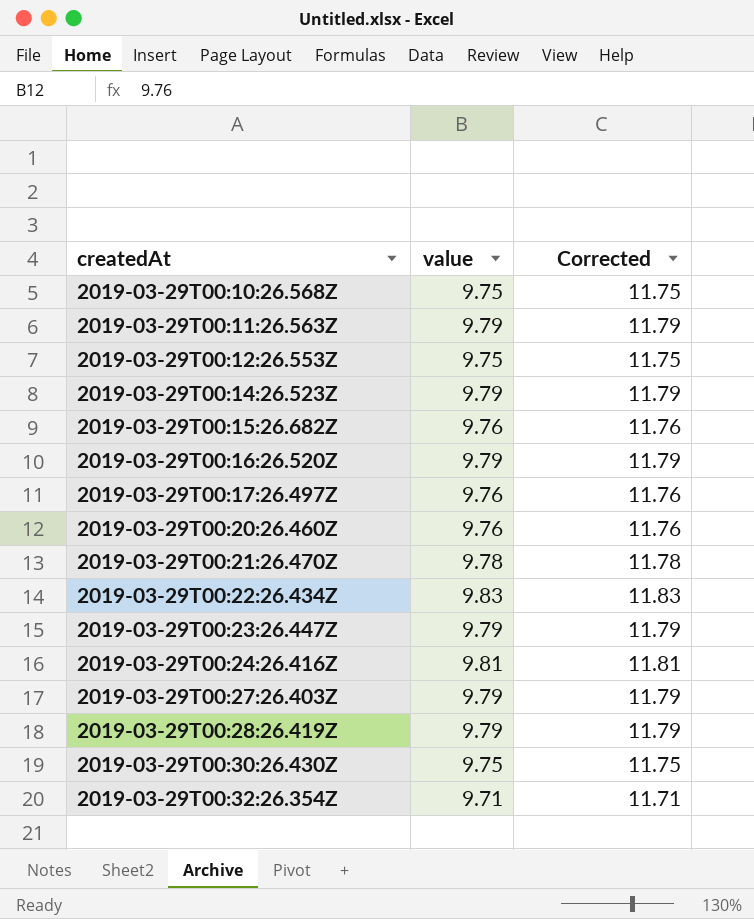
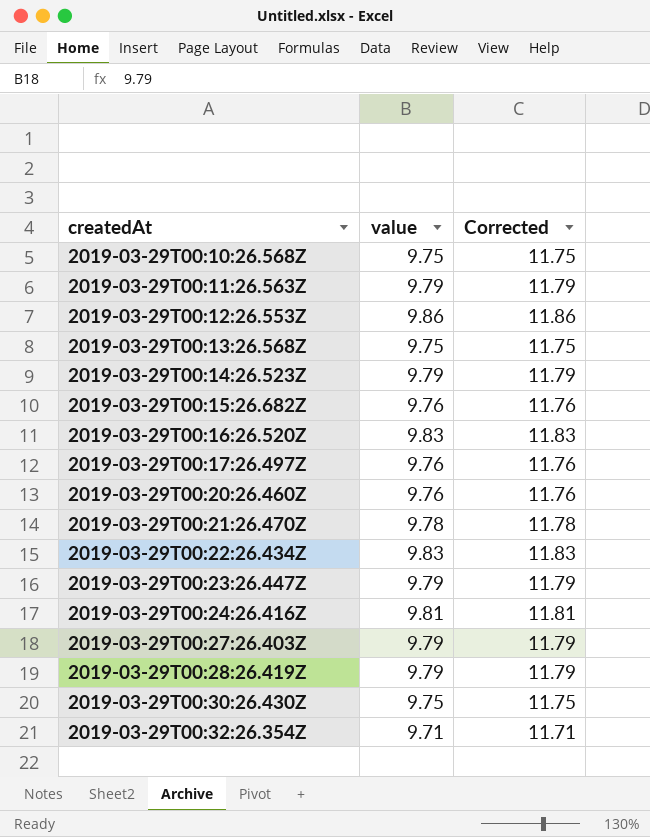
2019-03-29T00:12:26.553Z | value: 9.75 -> 9.86
2019-03-29T00:12:26.553Z | Corrected: 11.75 -> 11.86
row 2019-03-29T00:13:26.568Z: none -> 9.75 | 11.75
2019-03-29T00:16:26.520Z | value: 9.79 -> 9.83
2019-03-29T00:16:26.520Z | Corrected: 11.79 -> 11.83

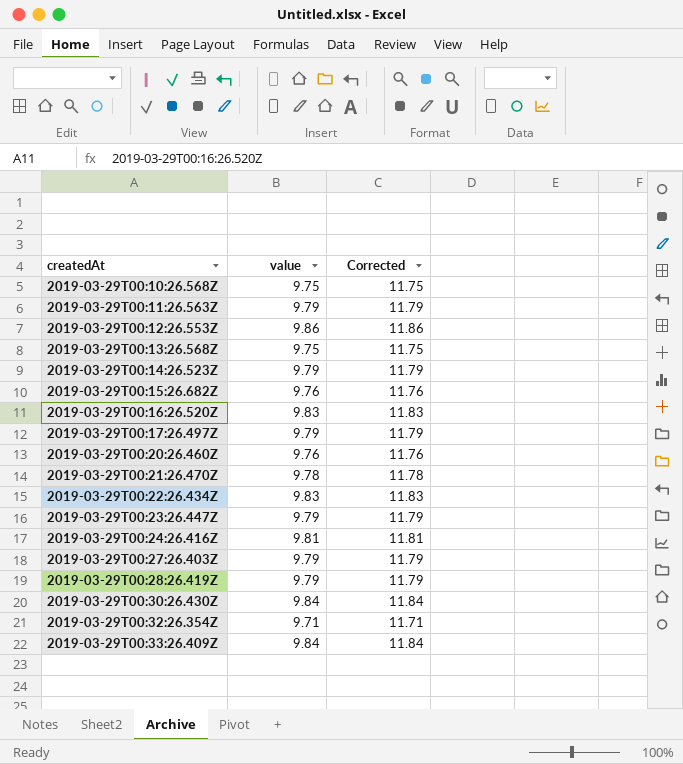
2019-03-29T00:17:26.497Z | value: 9.76 -> 9.79
2019-03-29T00:17:26.497Z | Corrected: 11.76 -> 11.79
2019-03-29T00:30:26.430Z | value: 9.75 -> 9.84
2019-03-29T00:30:26.430Z | Corrected: 11.75 -> 11.84
row 2019-03-29T00:33:26.409Z: none -> 9.84 | 11.84

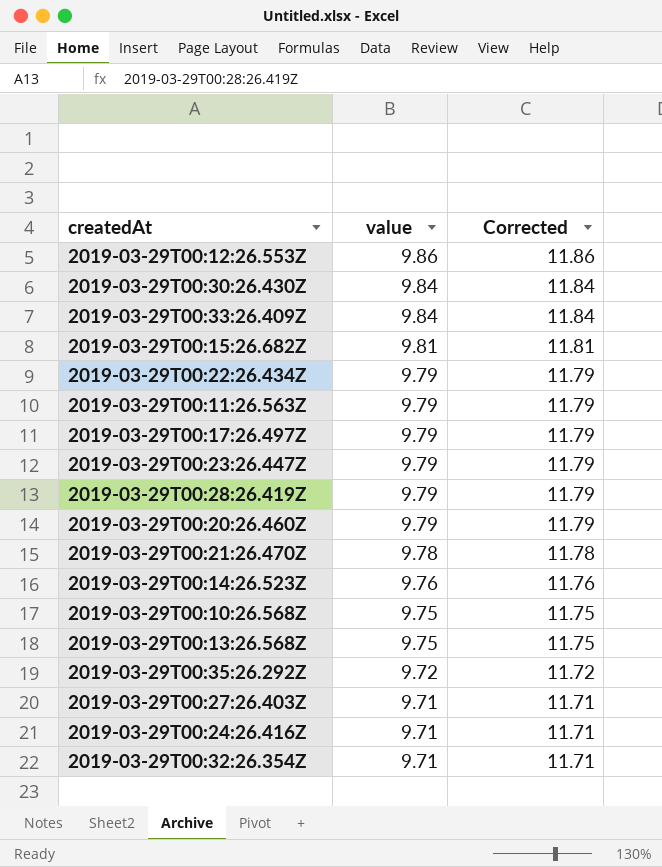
row order: createdAt ascending -> value descending
row 2019-03-29T00:16:26.520Z: 9.83 | 11.83 -> none
2019-03-29T00:15:26.682Z | value: 9.76 -> 9.81
2019-03-29T00:15:26.682Z | Corrected: 11.76 -> 11.81
2019-03-29T00:22:26.434Z | value: 9.83 -> 9.79
2019-03-29T00:22:26.434Z | Corrected: 11.83 -> 11.79
2019-03-29T00:20:26.460Z | value: 9.76 -> 9.79
2019-03-29T00:20:26.460Z | Corrected: 11.76 -> 11.79
2019-03-29T00:14:26.523Z | value: 9.79 -> 9.76
2019-03-29T00:14:26.523Z | Corrected: 11.79 -> 11.76
row 2019-03-29T00:35:26.292Z: none -> 9.72 | 11.72
2019-03-29T00:27:26.403Z | value: 9.79 -> 9.71
2019-03-29T00:27:26.403Z | Corrected: 11.79 -> 11.71
2019-03-29T00:24:26.416Z | value: 9.81 -> 9.71
2019-03-29T00:24:26.416Z | Corrected: 11.81 -> 11.71

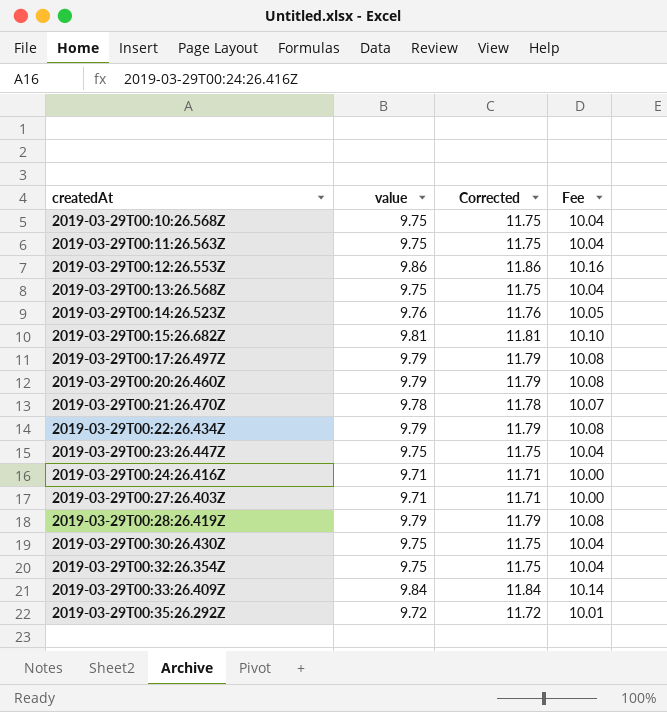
row order: value descending -> createdAt ascending
column Fee | formula: none -> [value] * 1.03
2019-03-29T00:11:26.563Z | value: 9.79 -> 9.75
2019-03-29T00:11:26.563Z | Corrected: 11.79 -> 11.75
2019-03-29T00:23:26.447Z | value: 9.79 -> 9.75
2019-03-29T00:23:26.447Z | Corrected: 11.79 -> 11.75
2019-03-29T00:30:26.430Z | value: 9.84 -> 9.75
2019-03-29T00:30:26.430Z | Corrected: 11.84 -> 11.75
2019-03-29T00:32:26.354Z | value: 9.71 -> 9.75
2019-03-29T00:32:26.354Z | Corrected: 11.71 -> 11.75

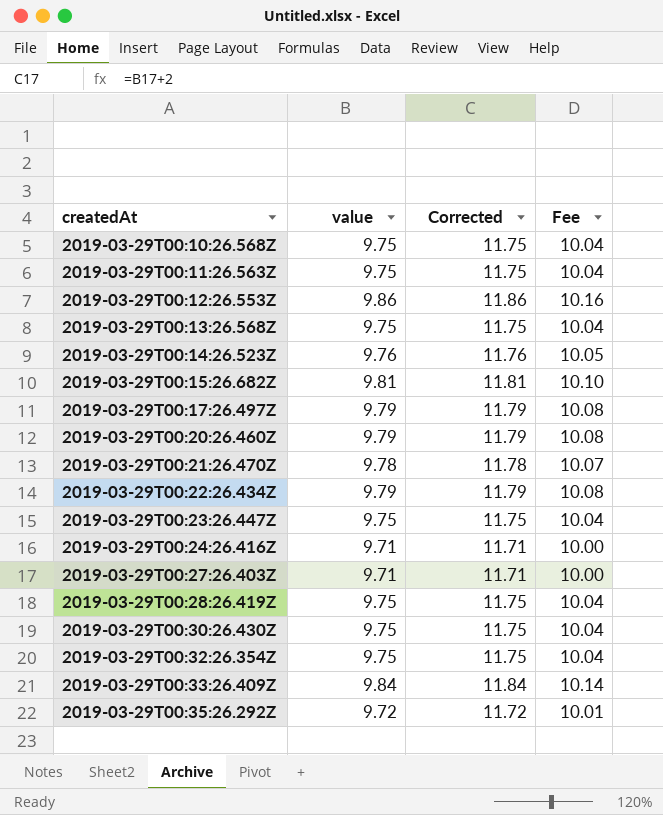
2019-03-29T00:28:26.419Z | value: 9.79 -> 9.75
2019-03-29T00:28:26.419Z | Corrected: 11.79 -> 11.75
2019-03-29T00:28:26.419Z | Fee: 10.08 -> 10.04

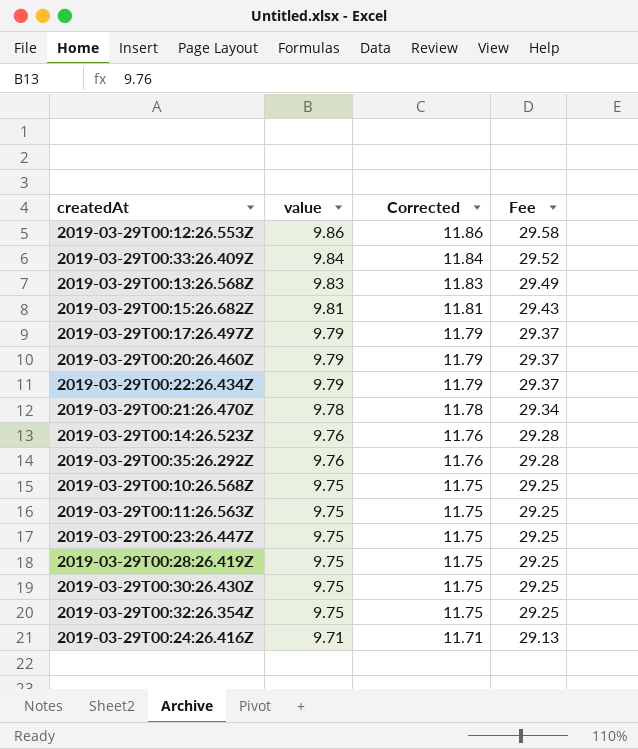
row order: createdAt ascending -> value descending
column Fee | formula: [value] * 1.03 -> [value] * 3
row 2019-03-29T00:27:26.403Z: 9.71 | 11.71 | 10.00 -> none
2019-03-29T00:13:26.568Z | value: 9.75 -> 9.83
2019-03-29T00:13:26.568Z | Corrected: 11.75 -> 11.83
2019-03-29T00:35:26.292Z | value: 9.72 -> 9.76
2019-03-29T00:35:26.292Z | Corrected: 11.72 -> 11.76

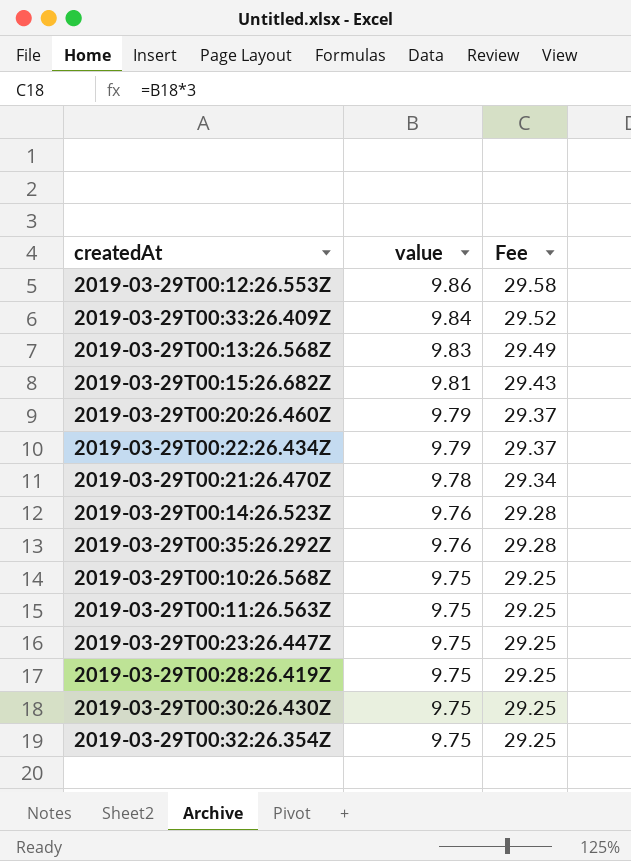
column Corrected | formula: [value] + 2 -> none
row 2019-03-29T00:17:26.497Z: 9.79 | 11.79 | 29.37 -> none
row 2019-03-29T00:24:26.416Z: 9.71 | 11.71 | 29.13 -> none

